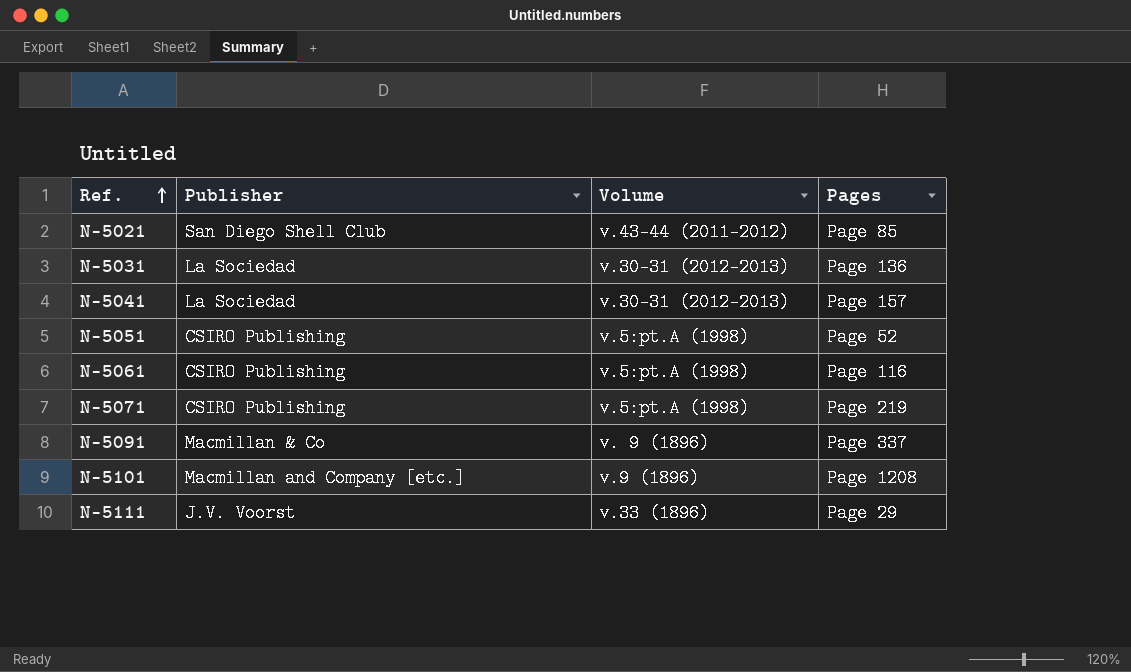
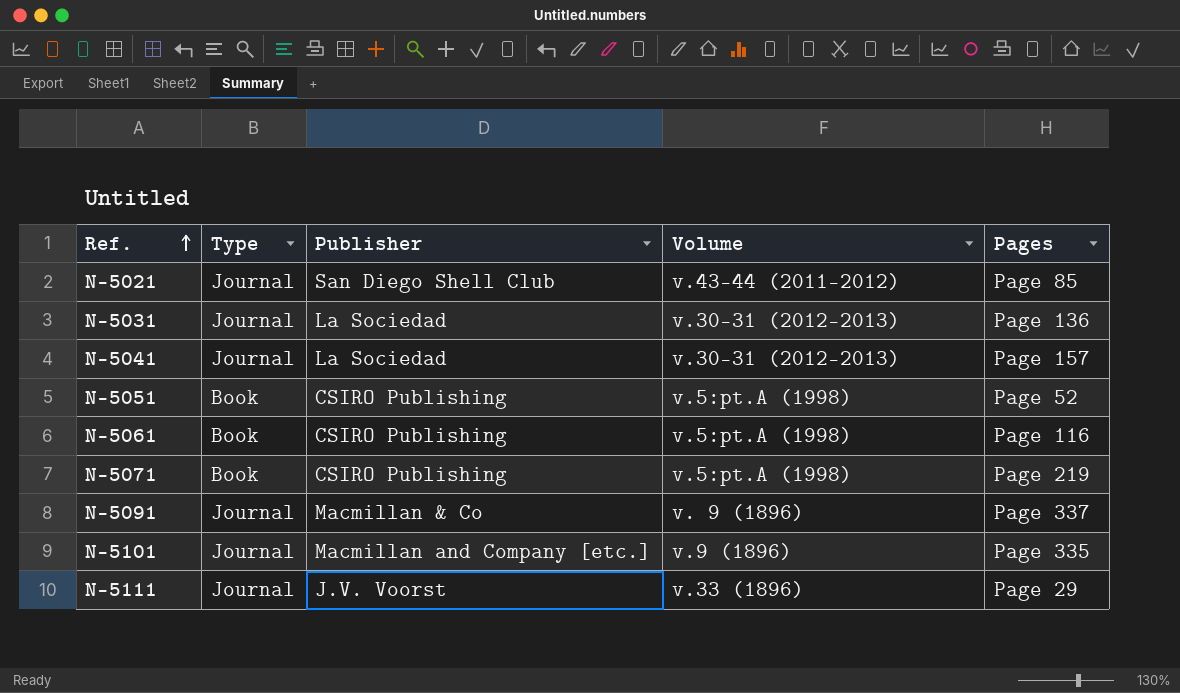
column Type | position: none -> 2
N-5101 | Pages: Page 1208 -> Page 335

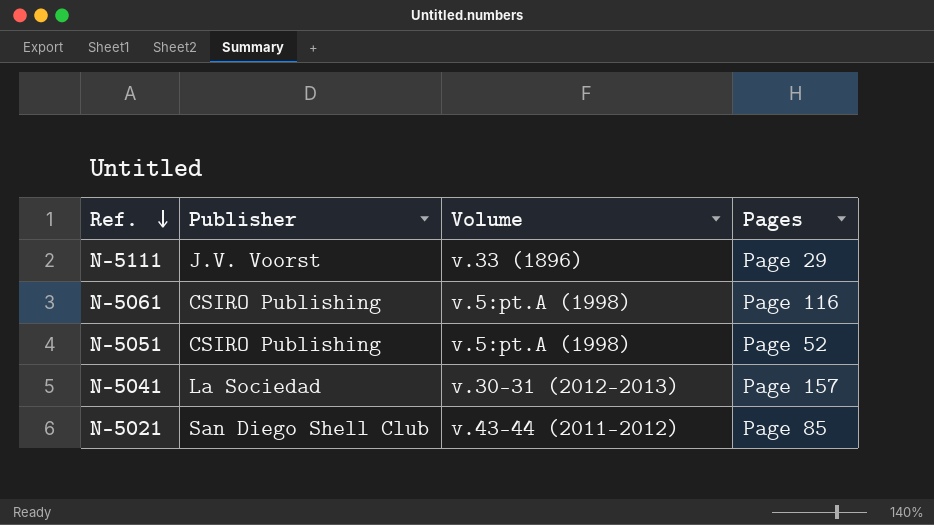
row order: Ref. ascending -> Ref. descending
column Type | position: 2 -> none
row N-5031: Journal | La Sociedad | v.30-31 (2012-2013) | Page 136 -> none
row N-5071: Book | CSIRO Publishing | v.5:pt.A (1998) | Page 219 -> none
row N-5091: Journal | Macmillan & Co | v. 9 (1896) | Page 337 -> none
row N-5101: Journal | Macmillan and Company [etc.] | v.9 (1896) | Page 335 -> none

